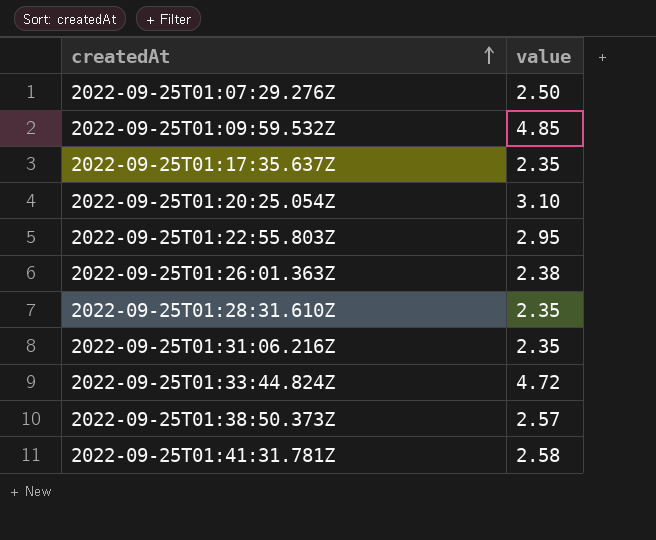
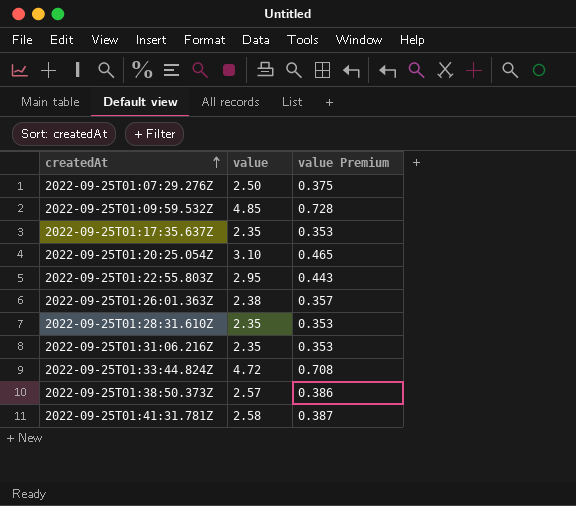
column value Premium | formula: none -> [value] * 0.15

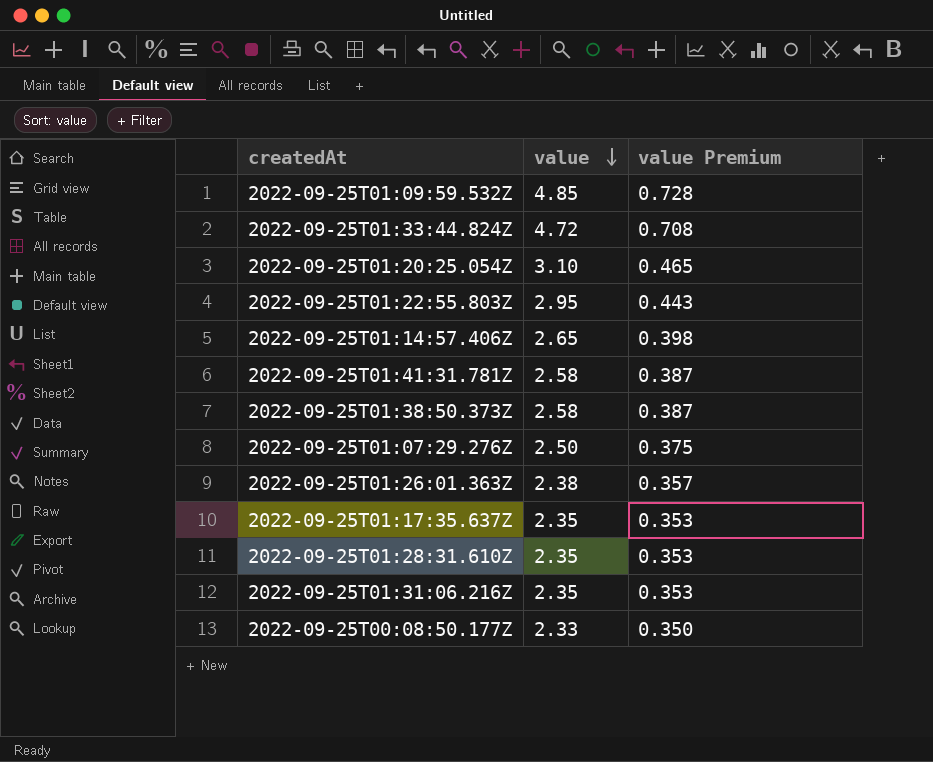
row order: createdAt ascending -> value descending
row 2022-09-25T01:14:57.406Z: none -> 2.65 | 0.398
2022-09-25T01:38:50.373Z | value: 2.57 -> 2.58
2022-09-25T01:38:50.373Z | value Premium: 0.386 -> 0.387
row 2022-09-25T00:08:50.177Z: none -> 2.33 | 0.350

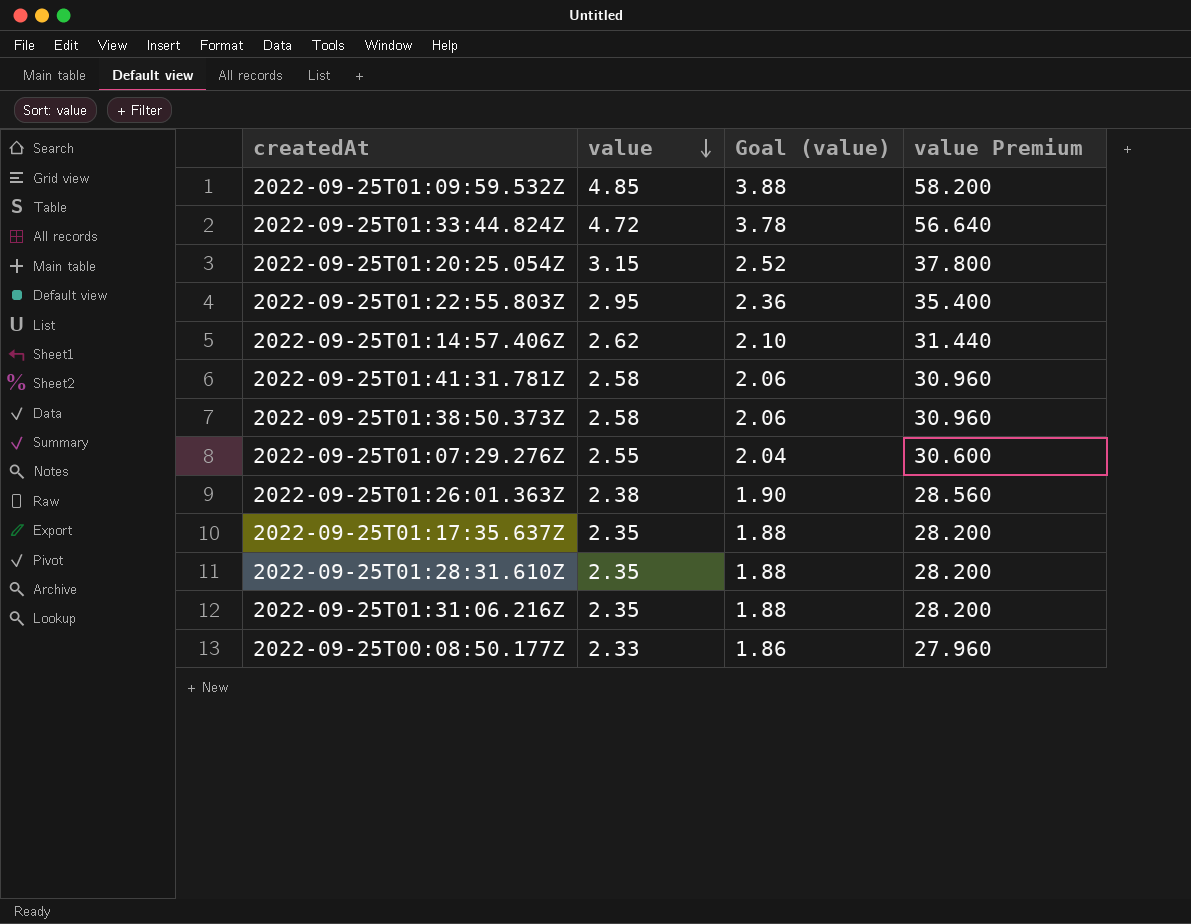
column Goal (value) | formula: none -> [value] * 0.8
column value Premium | formula: [value] * 0.15 -> [value] * 12
2022-09-25T01:20:25.054Z | value: 3.10 -> 3.15
2022-09-25T01:14:57.406Z | value: 2.65 -> 2.62
2022-09-25T01:07:29.276Z | value: 2.50 -> 2.55

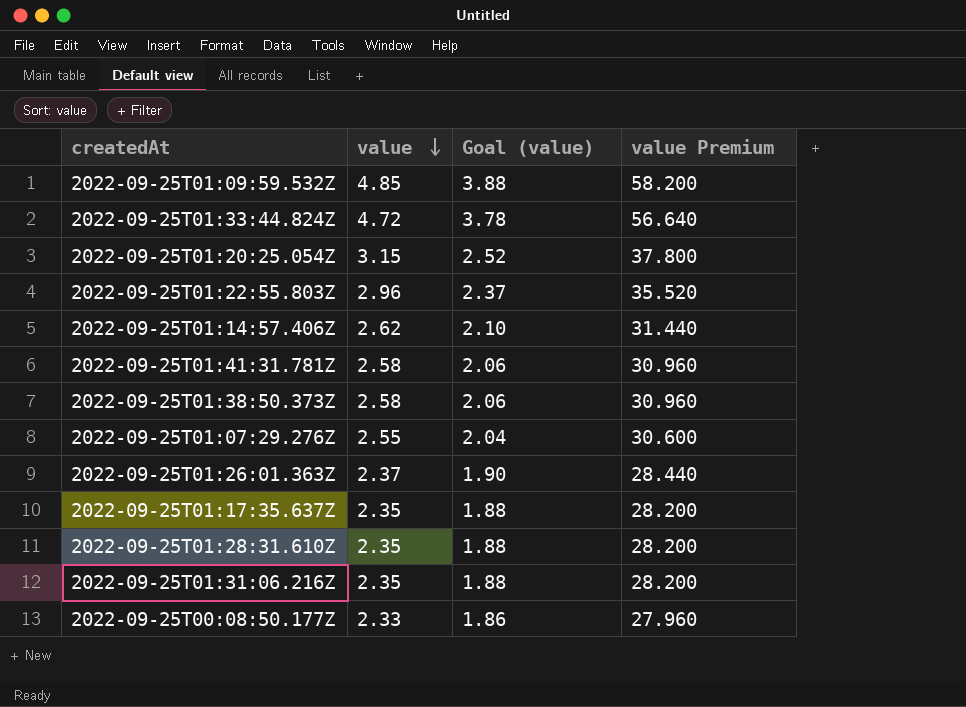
2022-09-25T01:22:55.803Z | value: 2.95 -> 2.96
2022-09-25T01:22:55.803Z | Goal (value): 2.36 -> 2.37
2022-09-25T01:22:55.803Z | value Premium: 35.400 -> 35.520
2022-09-25T01:26:01.363Z | value: 2.38 -> 2.37
2022-09-25T01:26:01.363Z | value Premium: 28.560 -> 28.440

